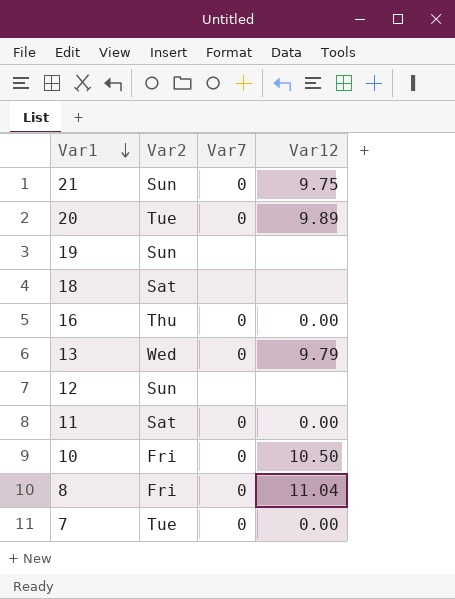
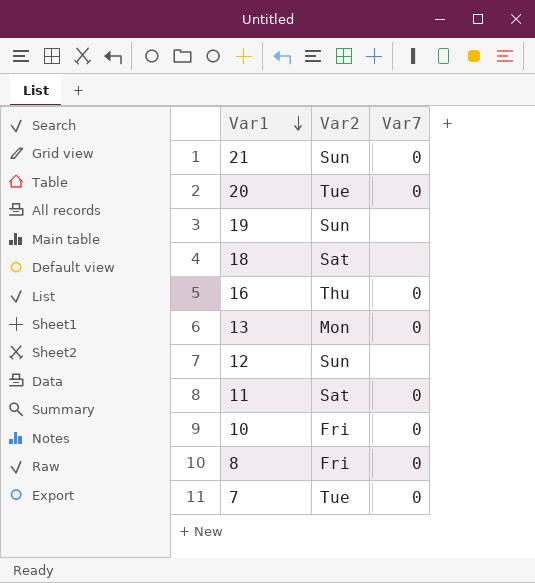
column Var12 | position: 4 -> none
13 | Var2: Wed -> Mon

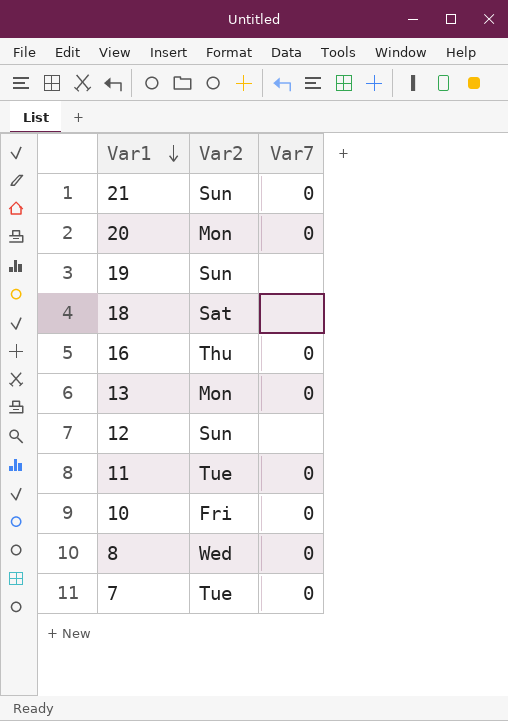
20 | Var2: Tue -> Mon
11 | Var2: Sat -> Tue
8 | Var2: Fri -> Wed

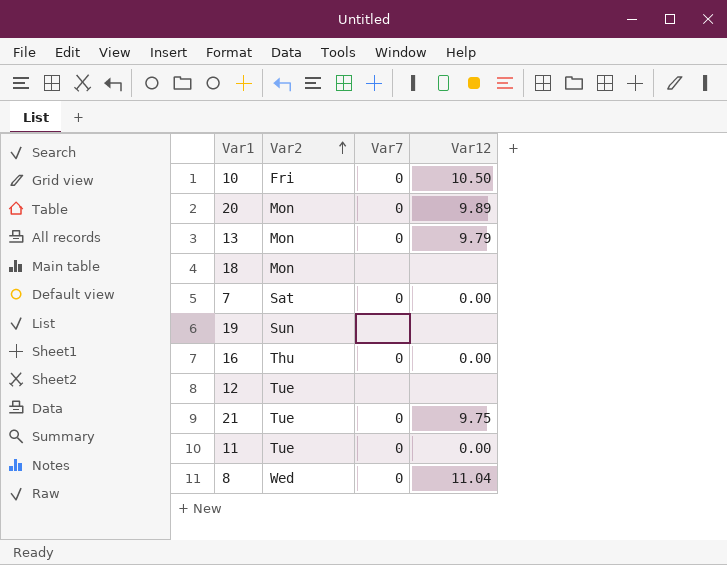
row order: Var1 descending -> Var2 ascending
column Var12 | position: none -> 4
18 | Var2: Sat -> Mon
7 | Var2: Tue -> Sat
12 | Var2: Sun -> Tue
21 | Var2: Sun -> Tue

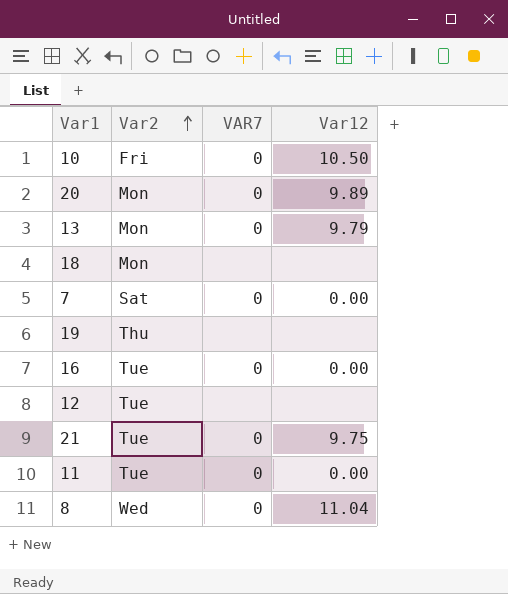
column name: Var7 -> VAR7
19 | Var2: Sun -> Thu
16 | Var2: Thu -> Tue

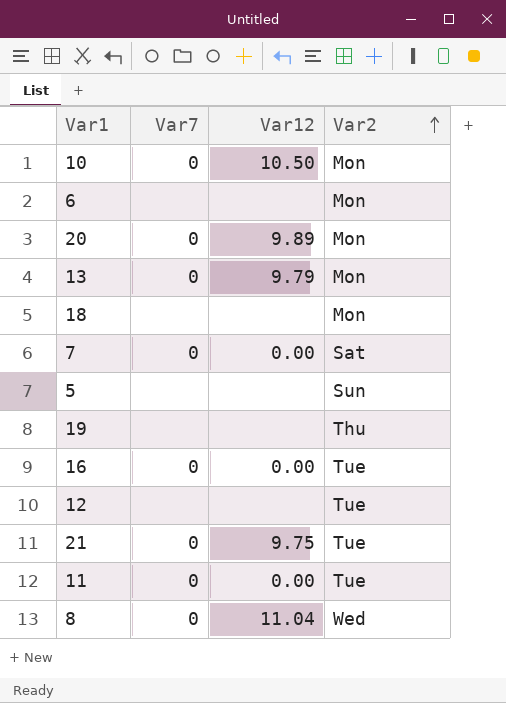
column name: VAR7 -> Var7
column Var2 | position: 2 -> 4
10 | Var2: Fri -> Mon
row 6: none -> none | none | Mon
row 5: none -> none | none | Sun

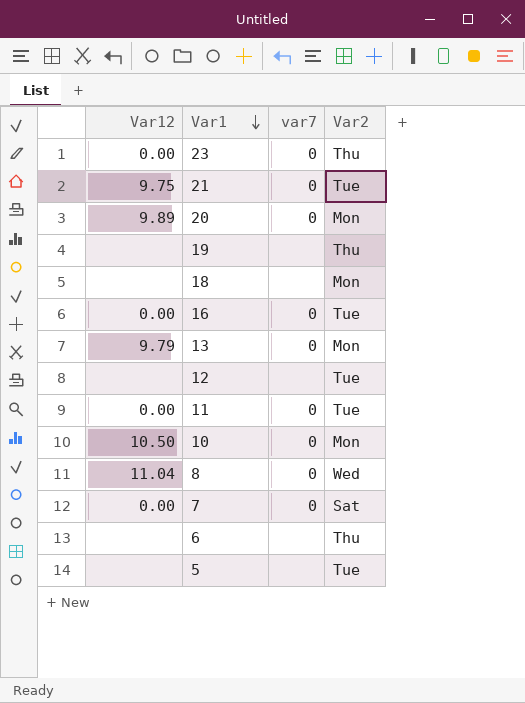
row order: Var2 ascending -> Var1 descending
column Var12 | position: 3 -> 1
column name: Var7 -> var7
row 23: none -> 0.00 | 0 | Thu
6 | Var2: Mon -> Thu
5 | Var2: Sun -> Tue

